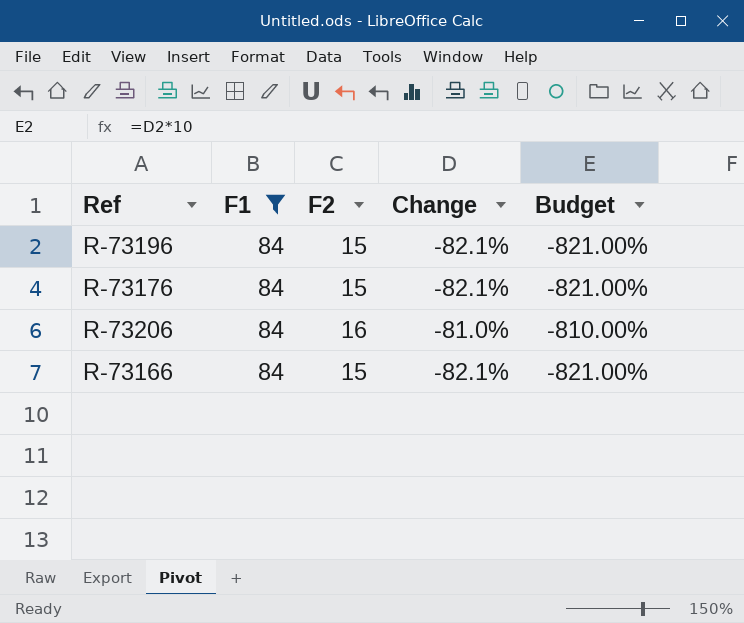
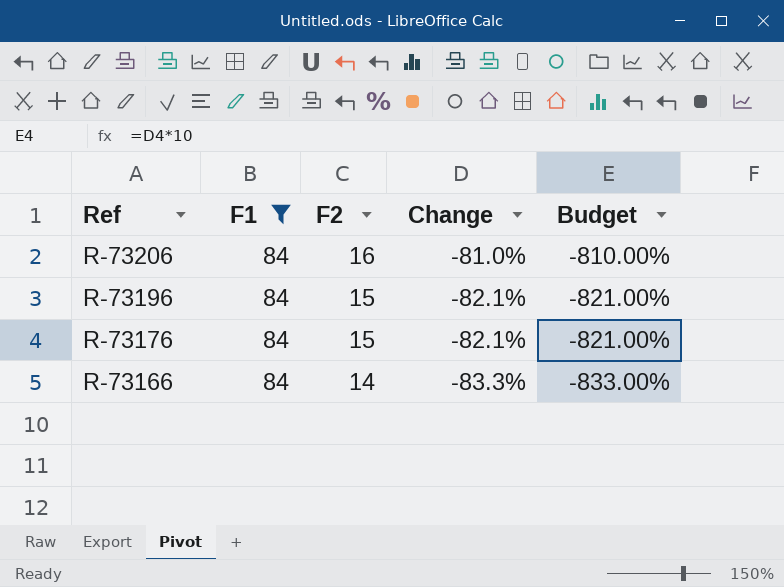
row order: none -> Ref descending
R-73166 | F2: 15 -> 14
R-73166 | Change: -82.1% -> -83.3%
R-73166 | Budget: -821.00% -> -833.00%

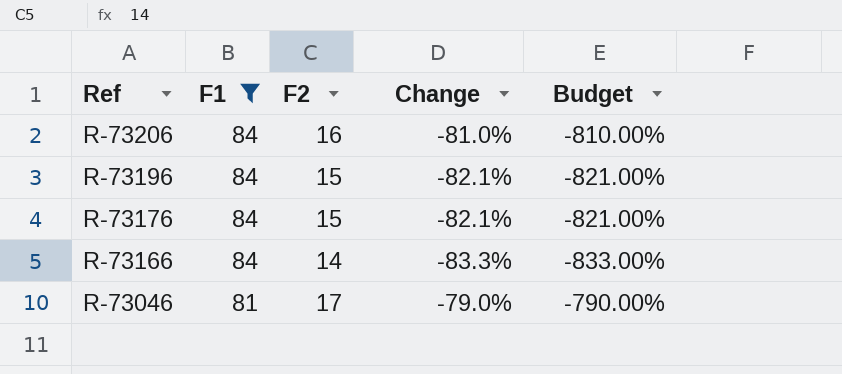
row R-73046: none -> 81 | 17 | -79.0% | -790.00%

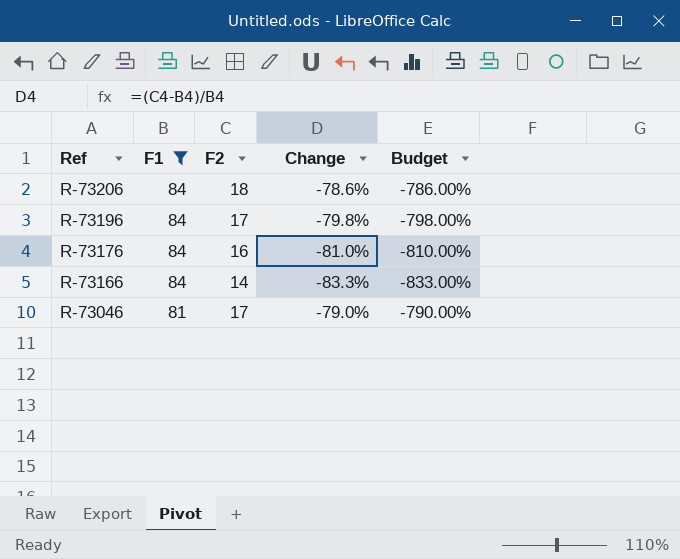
R-73206 | F2: 16 -> 18
R-73206 | Change: -81.0% -> -78.6%
R-73206 | Budget: -810.00% -> -786.00%
R-73196 | F2: 15 -> 17
R-73196 | Change: -82.1% -> -79.8%
R-73196 | Budget: -821.00% -> -798.00%
R-73176 | F2: 15 -> 16
R-73176 | Change: -82.1% -> -81.0%
R-73176 | Budget: -821.00% -> -810.00%

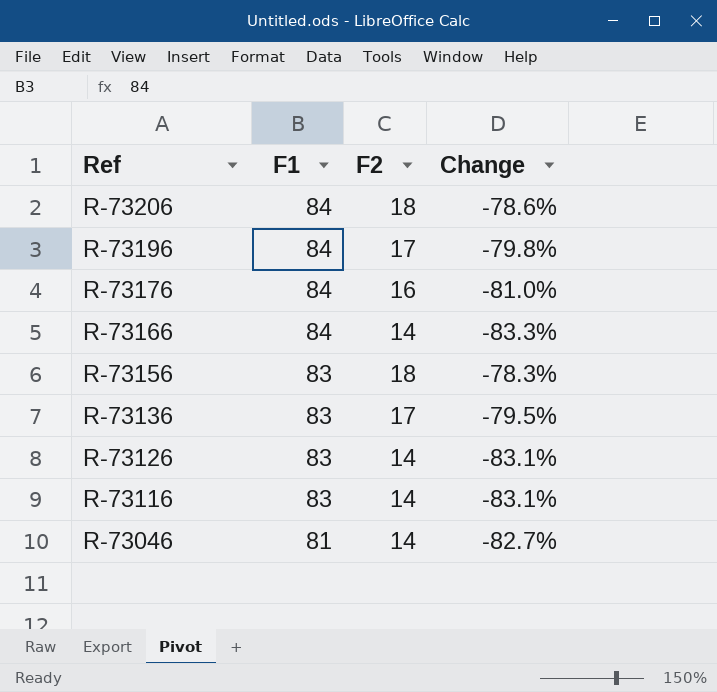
filter: F1 != 83 -> none
column Budget | formula: [Change] * 10 -> none
R-73046 | F2: 17 -> 14
R-73046 | Change: -79.0% -> -82.7%

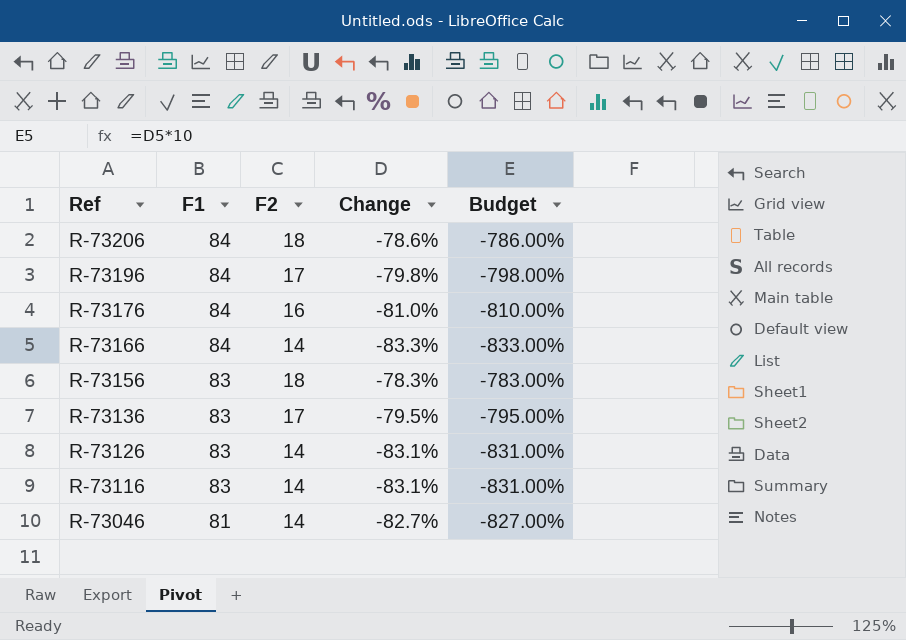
column Budget | formula: none -> [Change] * 10

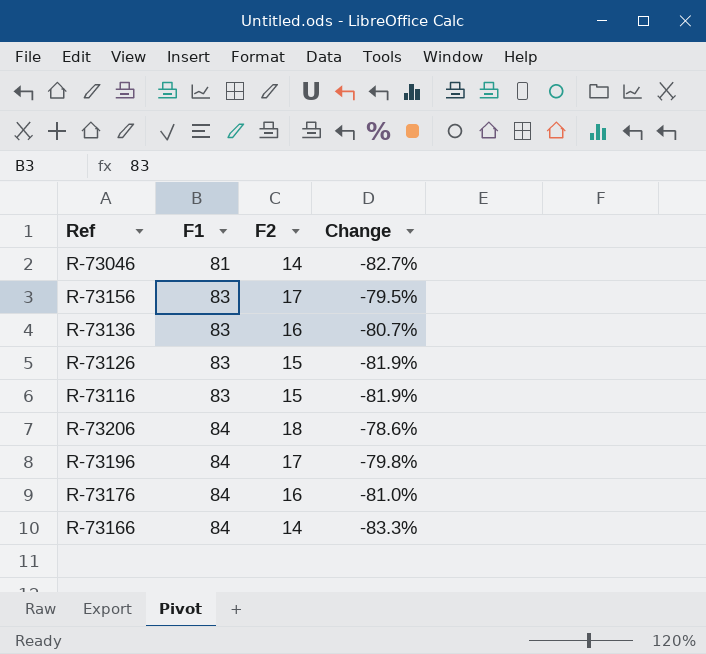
row order: Ref descending -> F1 ascending
column Budget | formula: [Change] * 10 -> none
R-73156 | F2: 18 -> 17
R-73156 | Change: -78.3% -> -79.5%
R-73136 | F2: 17 -> 16
R-73136 | Change: -79.5% -> -80.7%
R-73126 | F2: 14 -> 15
R-73126 | Change: -83.1% -> -81.9%
R-73116 | F2: 14 -> 15
R-73116 | Change: -83.1% -> -81.9%

